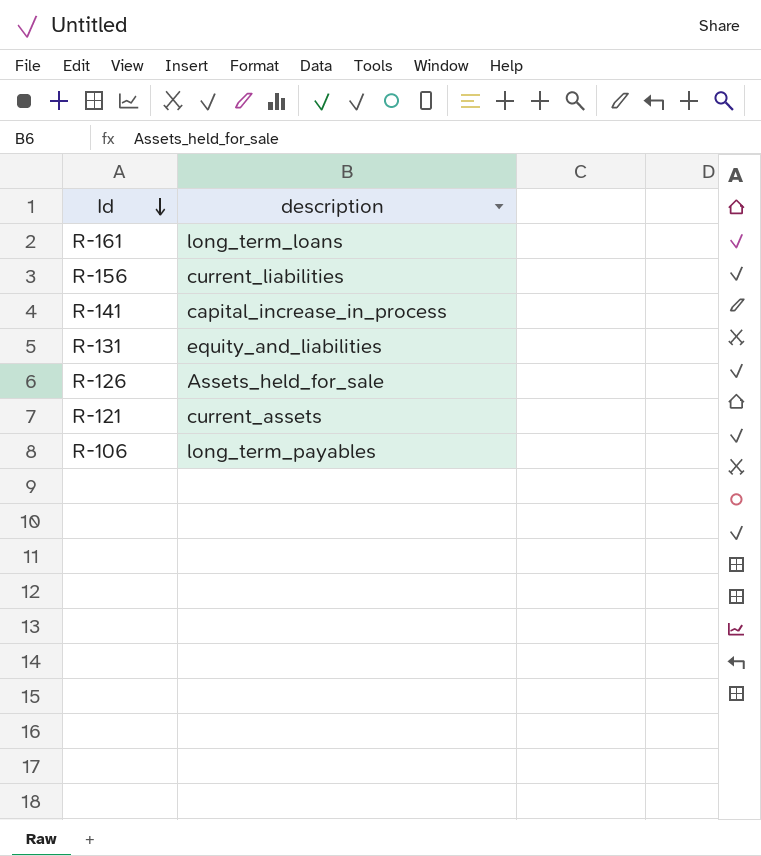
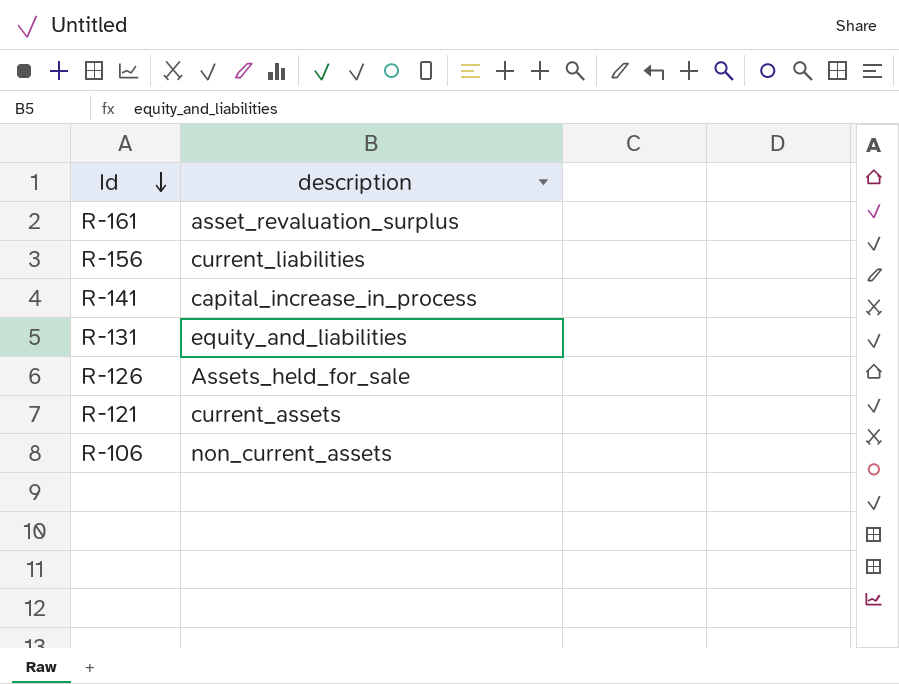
R-161 | description: long_term_loans -> asset_revaluation_surplus
R-106 | description: long_term_payables -> non_current_assets

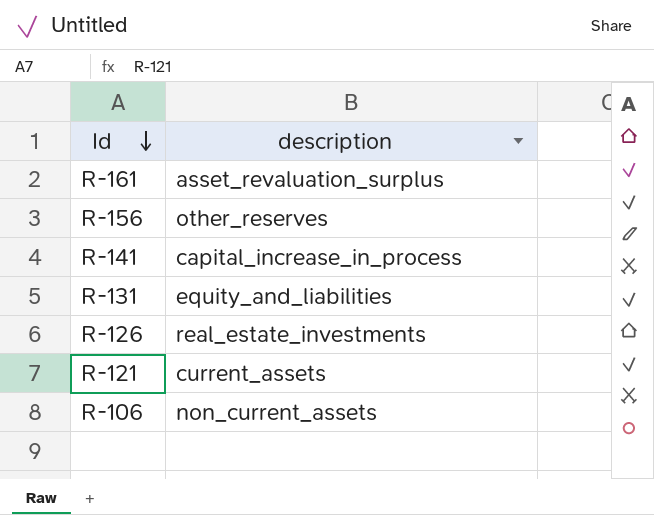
R-156 | description: current_liabilities -> other_reserves
R-126 | description: Assets_held_for_sale -> real_estate_investments

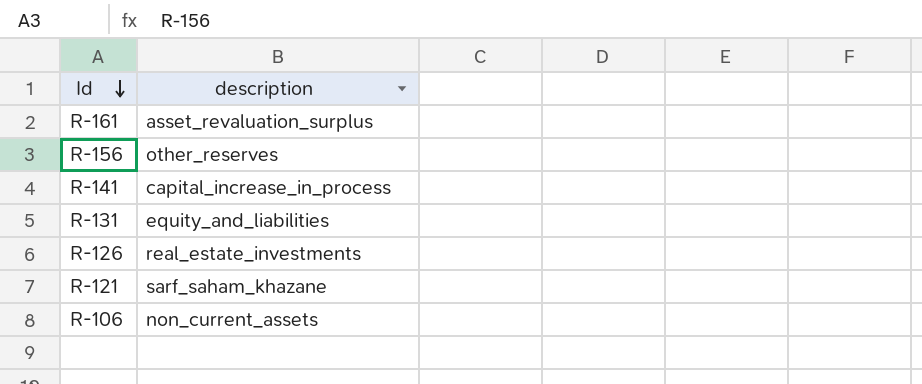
R-121 | description: current_assets -> sarf_saham_khazane

